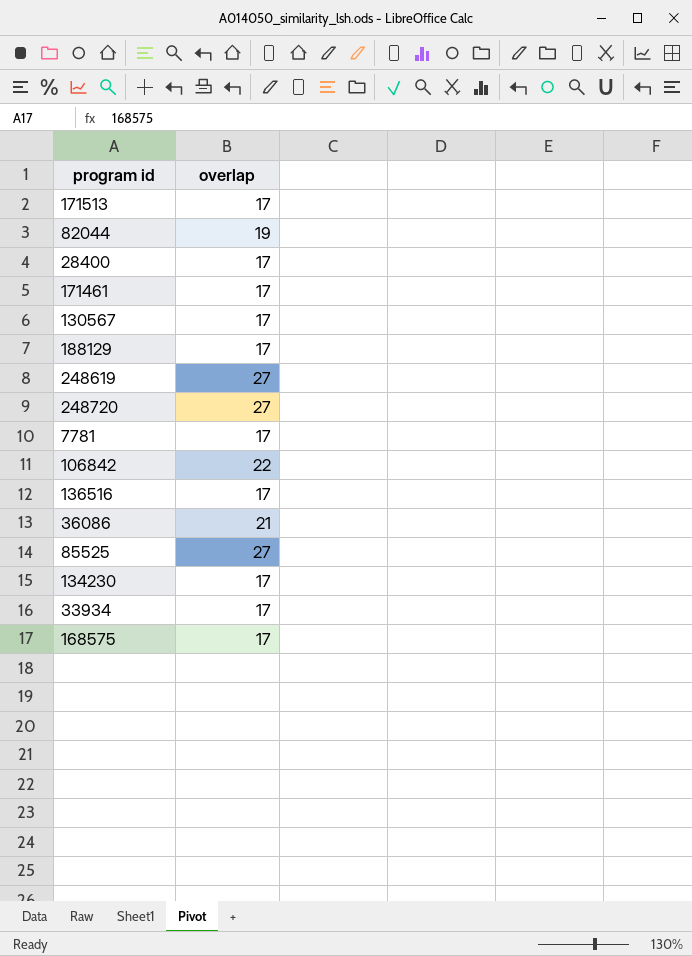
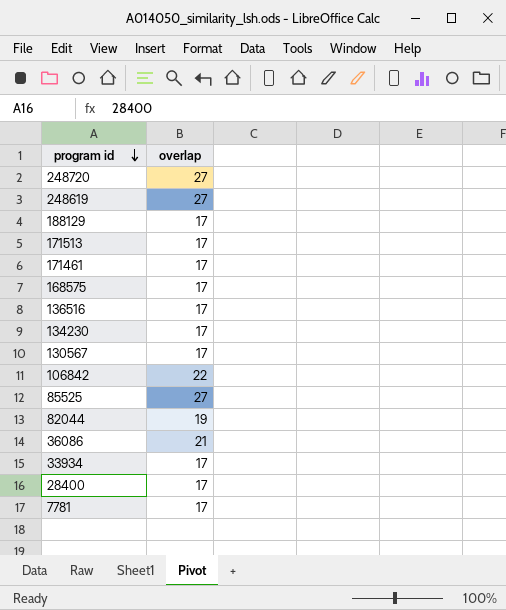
row order: none -> program id descending

